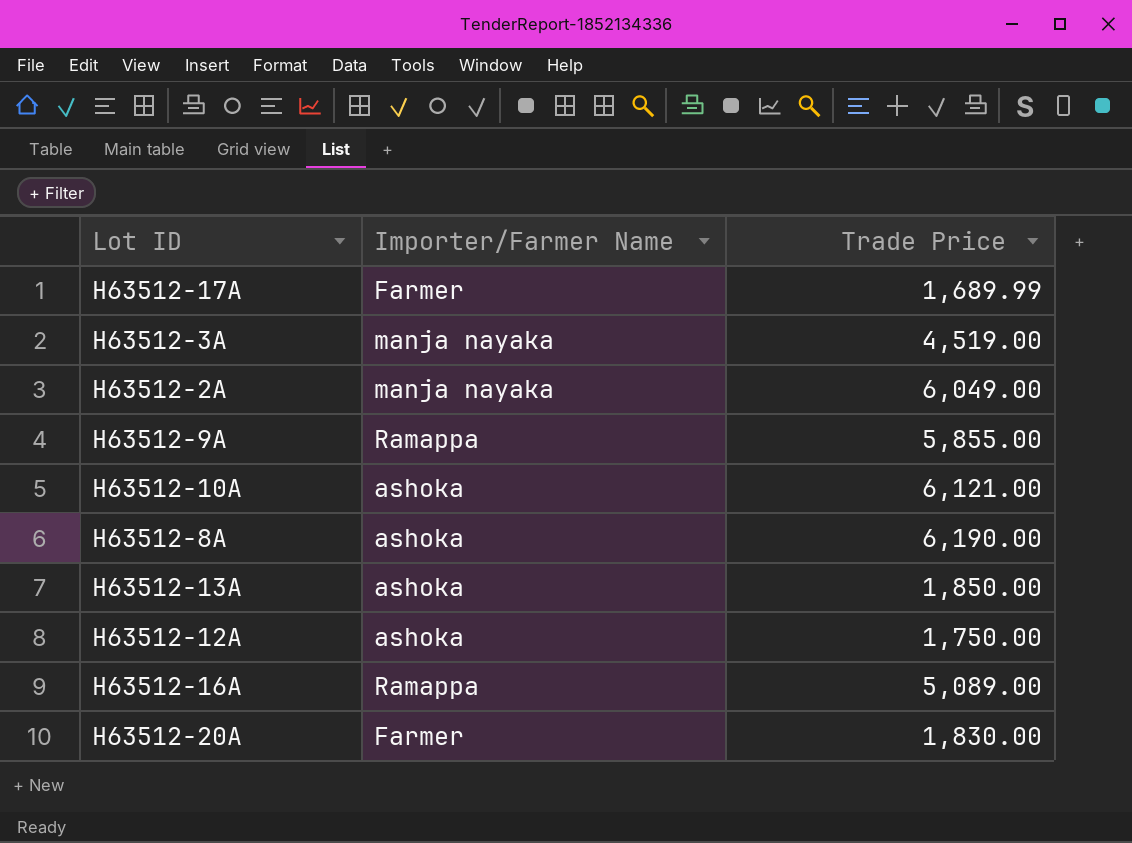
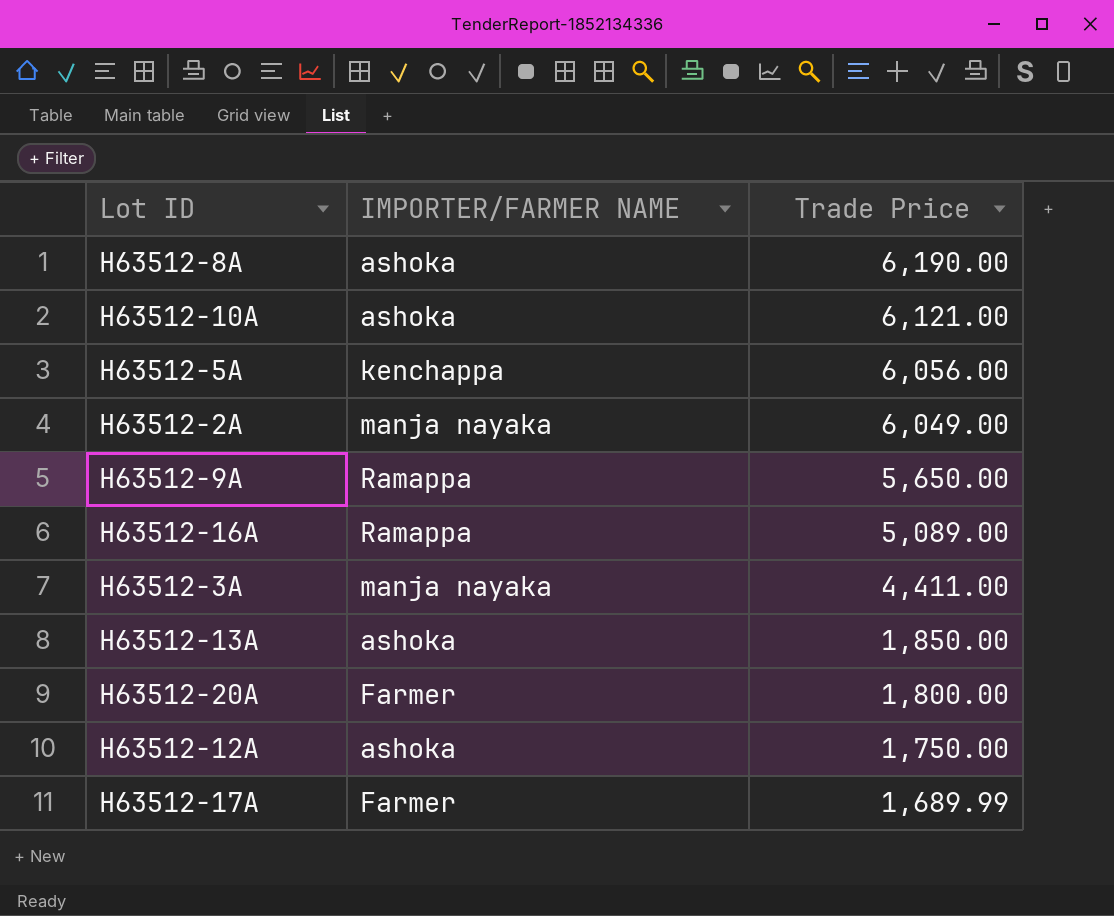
row order: none -> Trade Price descending
column name: Importer/Farmer Name -> IMPORTER/FARMER NAME
row H63512-5A: none -> kenchappa | 6,056.00
H63512-9A | Trade Price: 5,855.00 -> 5,650.00
H63512-3A | Trade Price: 4,519.00 -> 4,411.00
H63512-20A | Trade Price: 1,830.00 -> 1,800.00

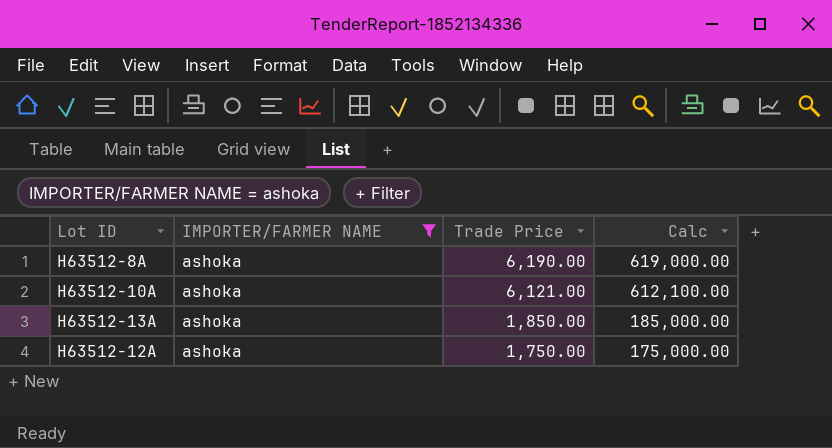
filter: none -> IMPORTER/FARMER NAME = ashoka
column Calc | formula: none -> [Trade Price] * 100

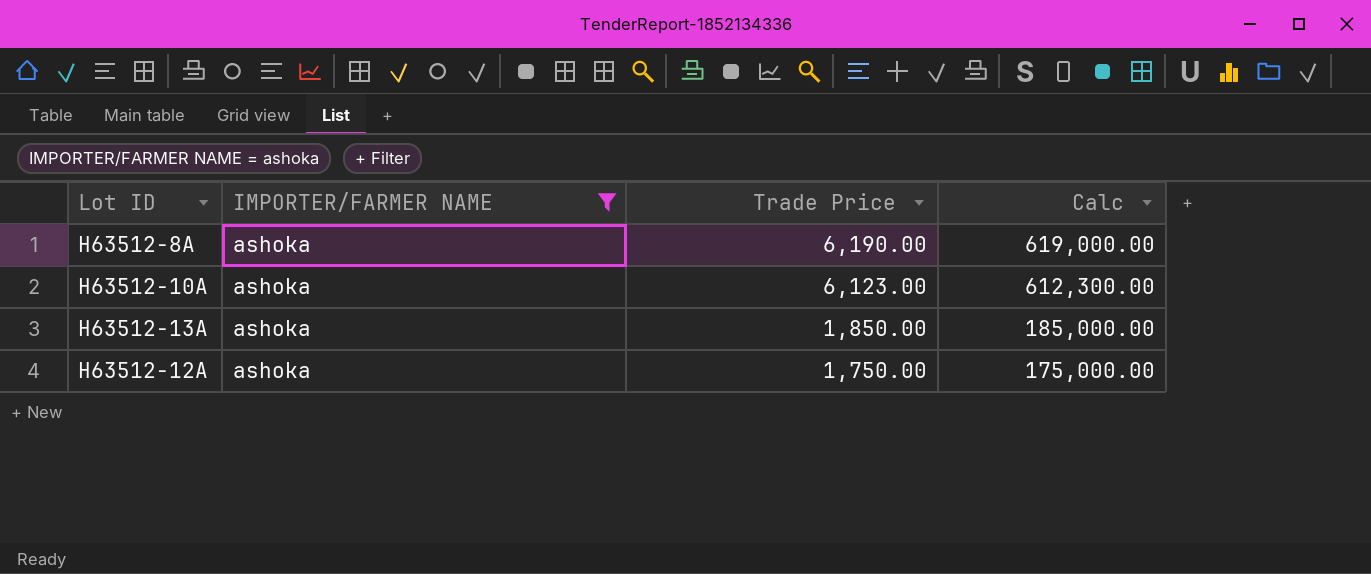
H63512-10A | Trade Price: 6,121.00 -> 6,123.00
H63512-10A | Calc: 612,100.00 -> 612,300.00

